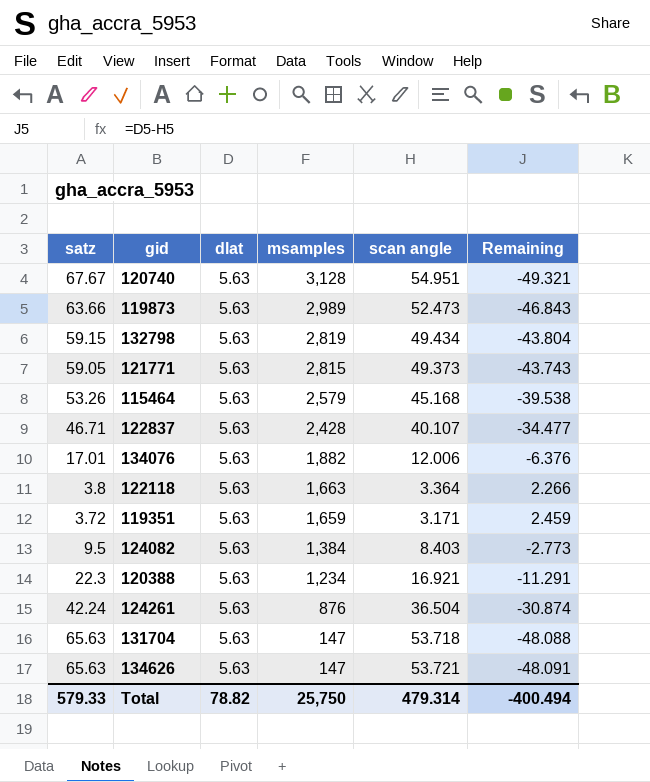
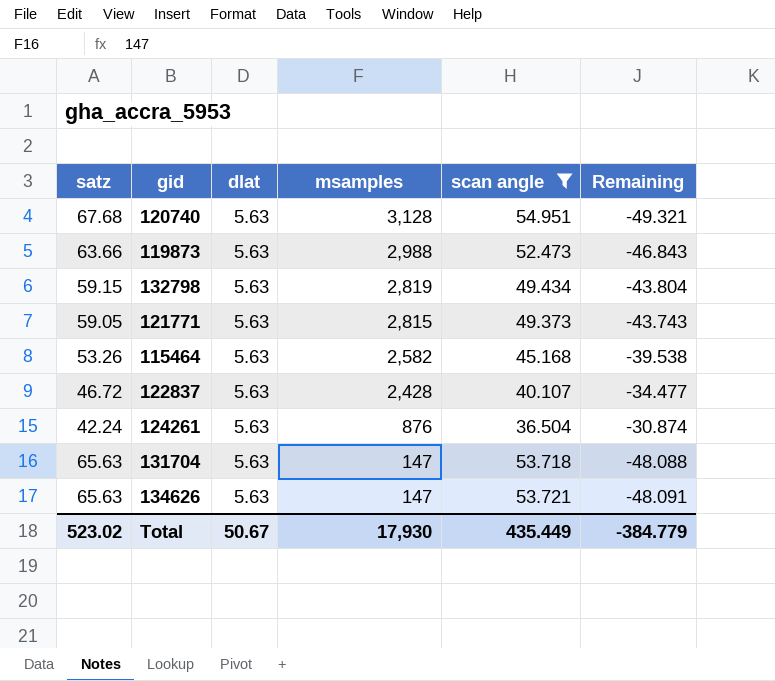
filter: none -> scan angle >= 36.504
120740 | satz: 67.67 -> 67.68
119873 | msamples: 2,989 -> 2,988
115464 | msamples: 2,579 -> 2,582
122837 | satz: 46.71 -> 46.72
Total | satz: 579.33 -> 523.02
Total | dlat: 78.82 -> 50.67
Total | msamples: 25,750 -> 17,930
Total | scan angle: 479.314 -> 435.449
Total | Remaining: -400.494 -> -384.779

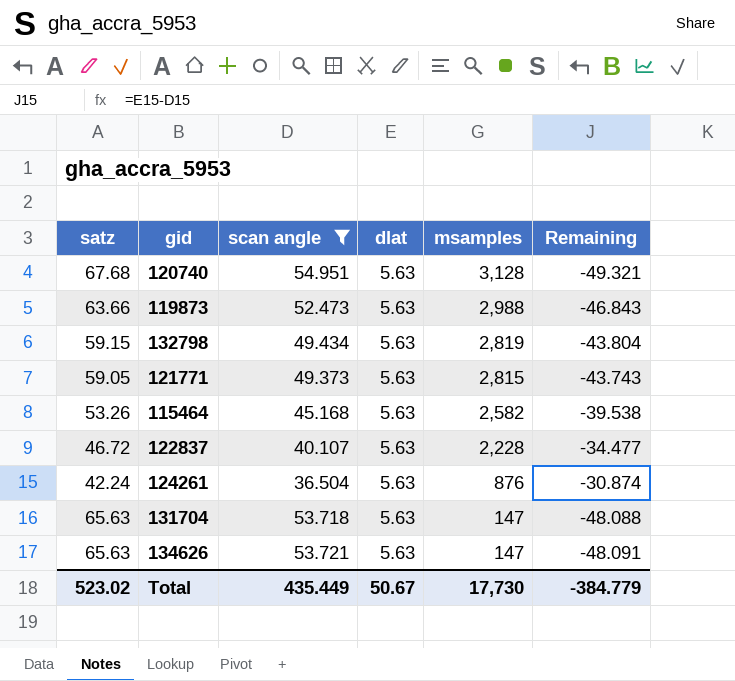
column scan angle | position: 5 -> 3
122837 | msamples: 2,428 -> 2,228
Total | msamples: 17,930 -> 17,730

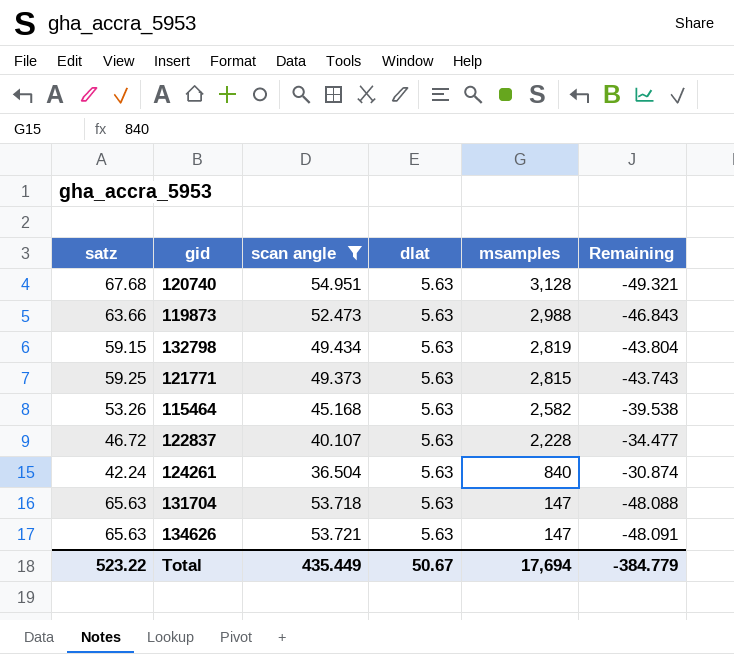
121771 | satz: 59.05 -> 59.25
124261 | msamples: 876 -> 840
Total | satz: 523.02 -> 523.22
Total | msamples: 17,730 -> 17,694

